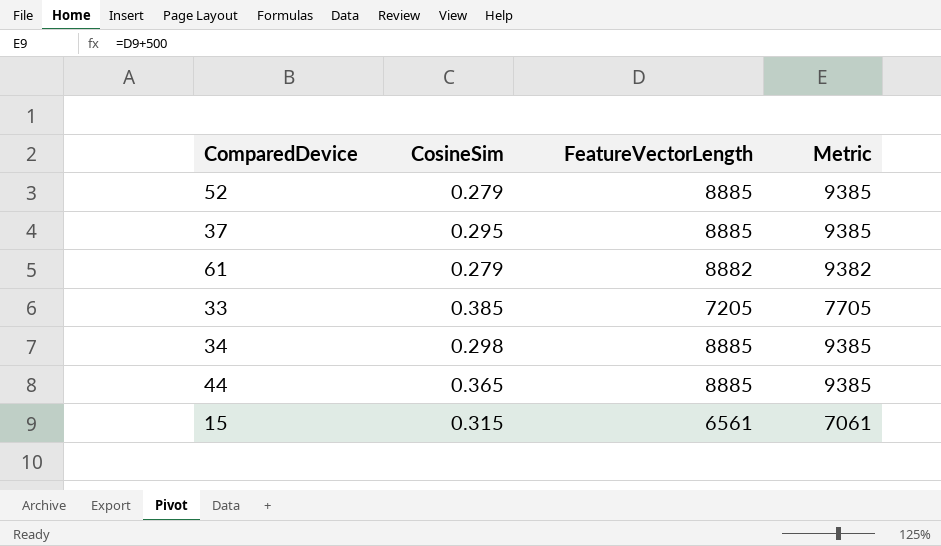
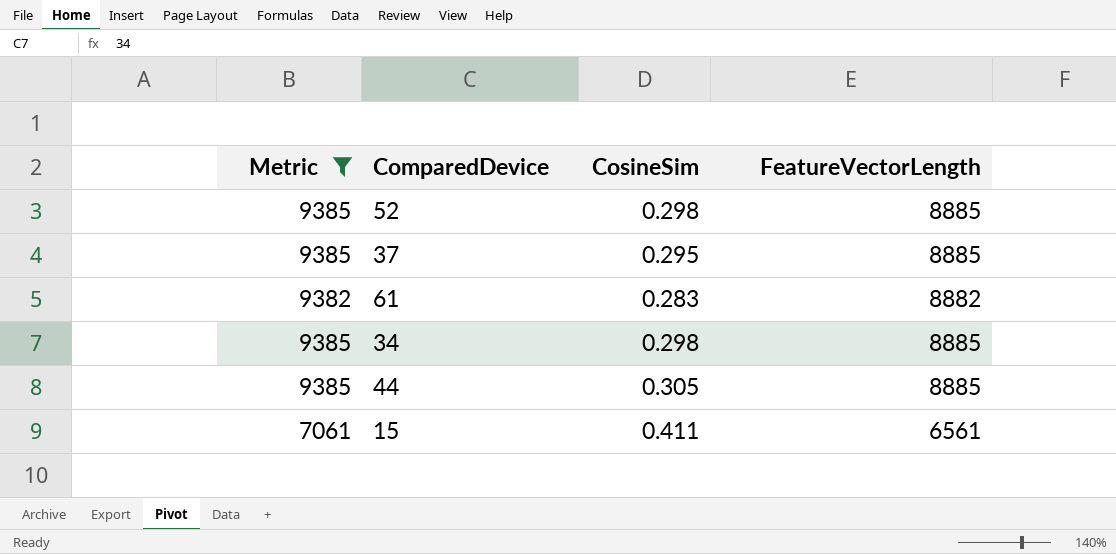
filter: none -> Metric != 7705
column Metric | position: 4 -> 1
52 | CosineSim: 0.279 -> 0.298
61 | CosineSim: 0.279 -> 0.283
44 | CosineSim: 0.365 -> 0.305
15 | CosineSim: 0.315 -> 0.411

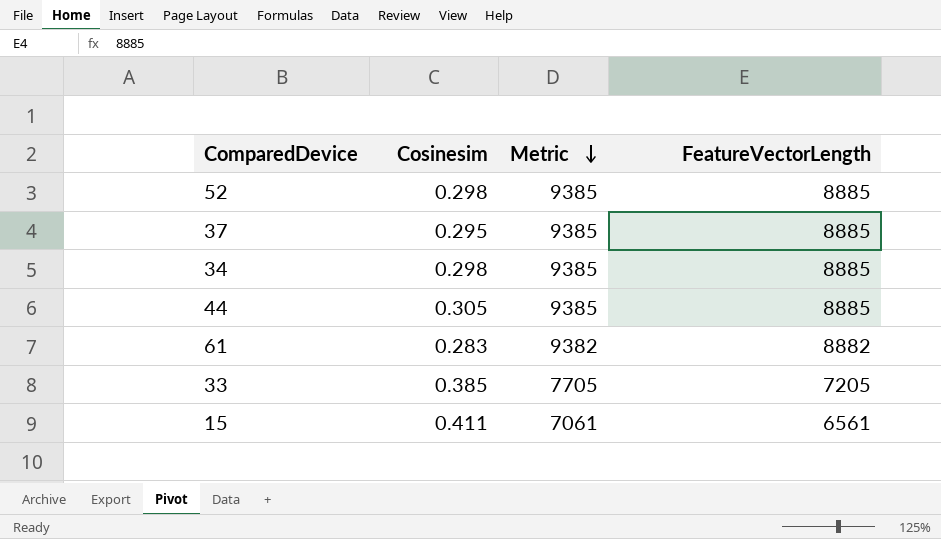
filter: Metric != 7705 -> none
row order: none -> Metric descending
column name: CosineSim -> Cosinesim
column Metric | position: 1 -> 3

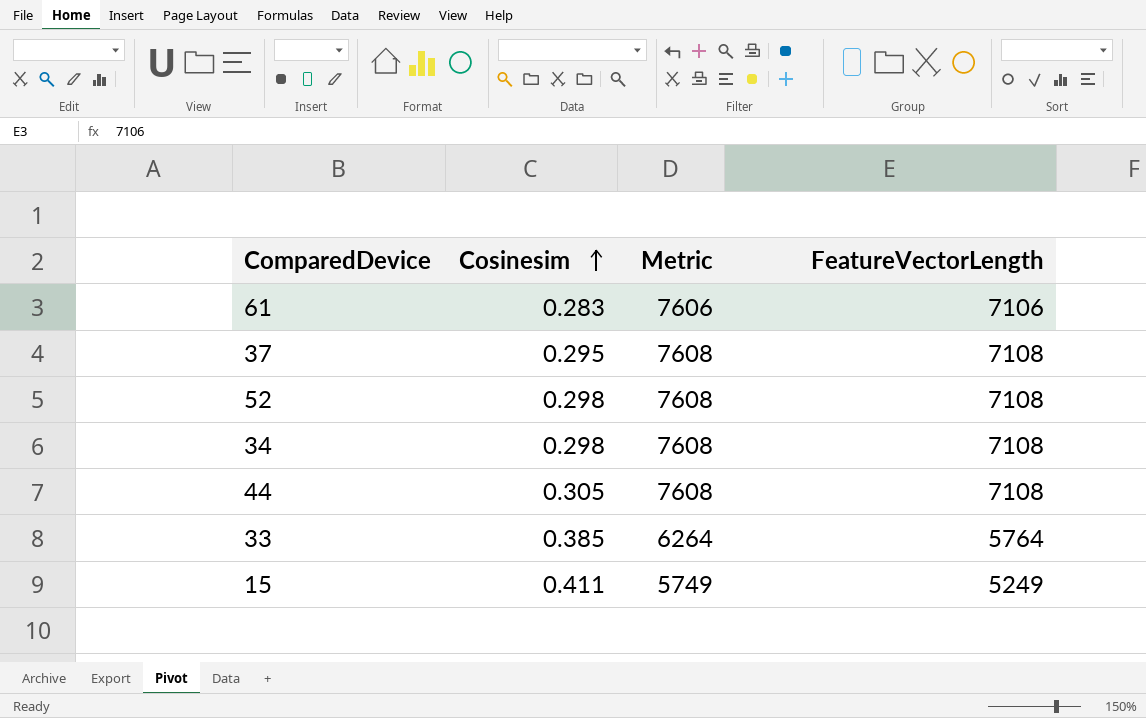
row order: Metric descending -> Cosinesim ascending
61 | Metric: 9382 -> 7606
61 | FeatureVectorLength: 8882 -> 7106
37 | Metric: 9385 -> 7608
37 | FeatureVectorLength: 8885 -> 7108
52 | Metric: 9385 -> 7608
52 | FeatureVectorLength: 8885 -> 7108
34 | Metric: 9385 -> 7608
34 | FeatureVectorLength: 8885 -> 7108
44 | Metric: 9385 -> 7608
44 | FeatureVectorLength: 8885 -> 7108
33 | Metric: 7705 -> 6264
33 | FeatureVectorLength: 7205 -> 5764
15 | Metric: 7061 -> 5749
15 | FeatureVectorLength: 6561 -> 5249

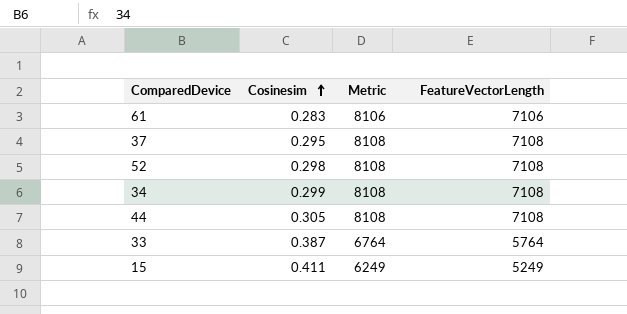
column Metric | formula: [FeatureVectorLength] + 500 -> [FeatureVectorLength] + 1000
34 | Cosinesim: 0.298 -> 0.299
33 | Cosinesim: 0.385 -> 0.387

